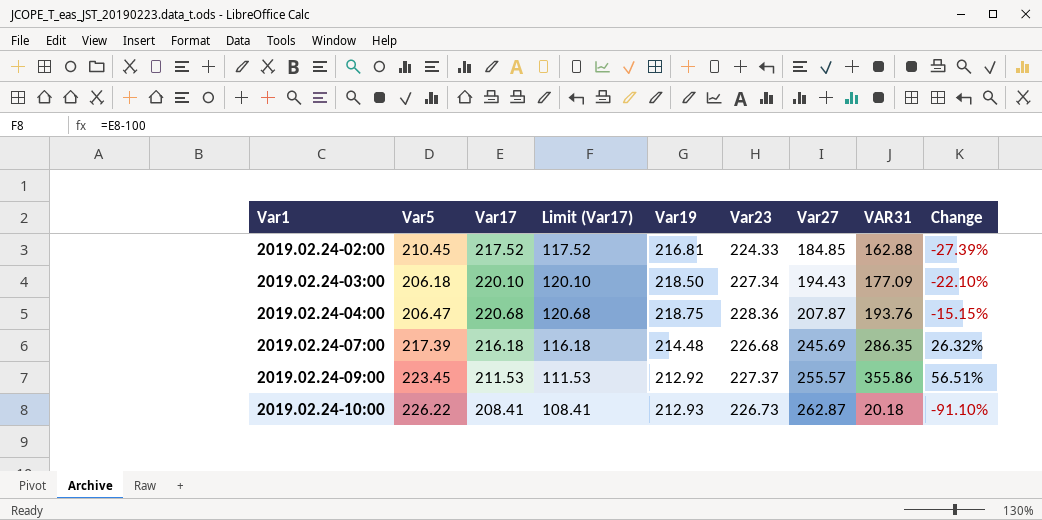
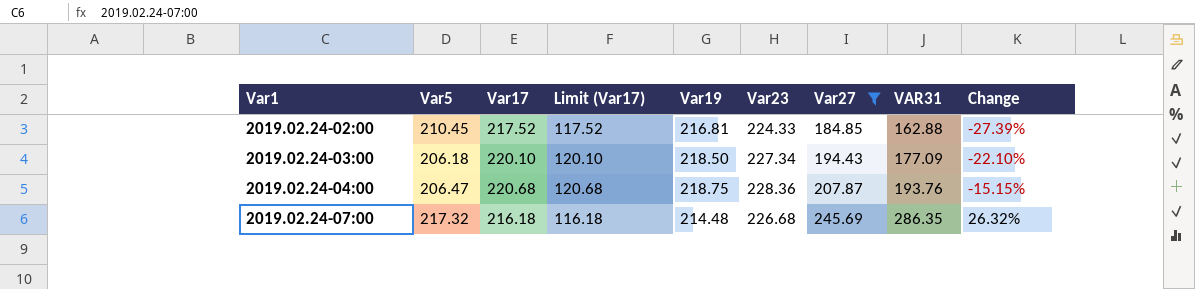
filter: none -> Var27 <= 245.69
2019.02.24-07:00 | Var5: 217.39 -> 217.32

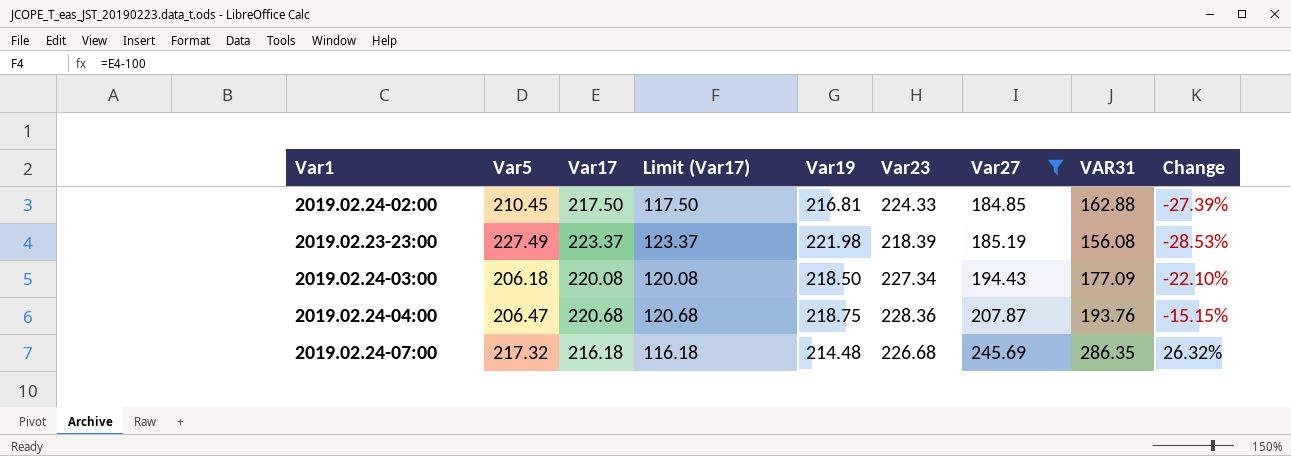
2019.02.24-02:00 | Var17: 217.52 -> 217.50
2019.02.24-02:00 | Limit (Var17): 117.52 -> 117.50
row 2019.02.23-23:00: none -> 227.49 | 223.37 | 123.37 | 221.98 | 218.39 | 185.19 | 156.08 | -28.53%
2019.02.24-03:00 | Var17: 220.10 -> 220.08
2019.02.24-03:00 | Limit (Var17): 120.10 -> 120.08

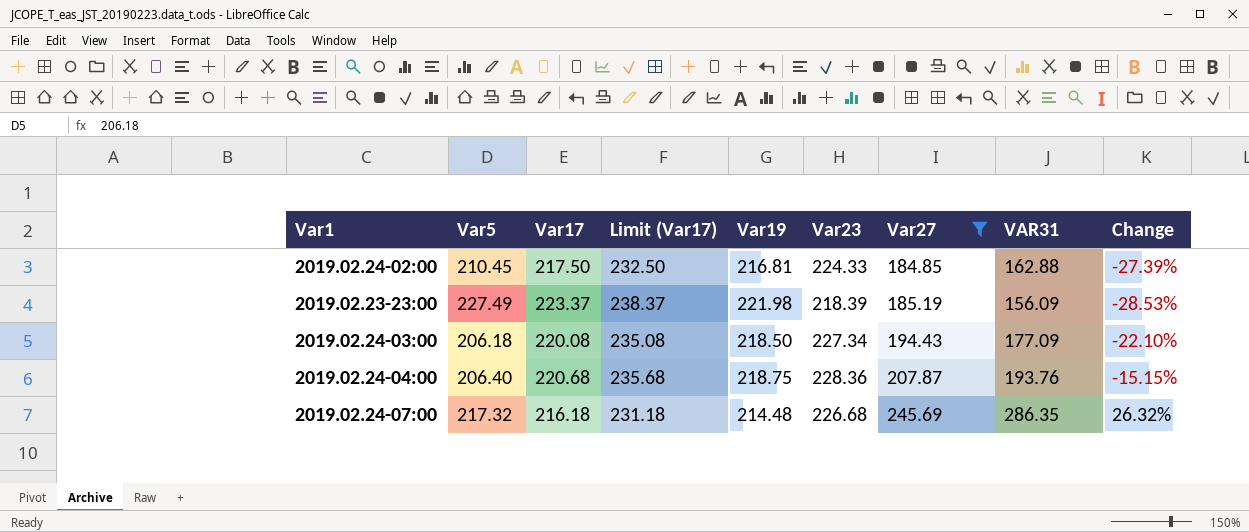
column Limit (Var17) | formula: [Var17] - 100 -> [Var17] + 15
2019.02.23-23:00 | VAR31: 156.08 -> 156.09
2019.02.24-04:00 | Var5: 206.47 -> 206.40

